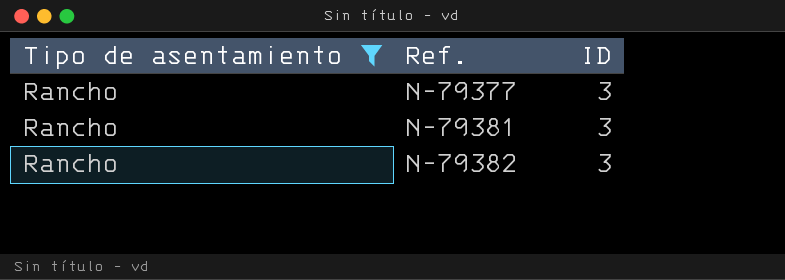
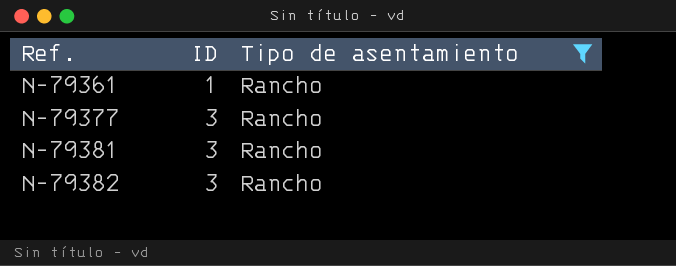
column Tipo de asentamiento | position: 1 -> 3
row N-79361: none -> 1 | Rancho

